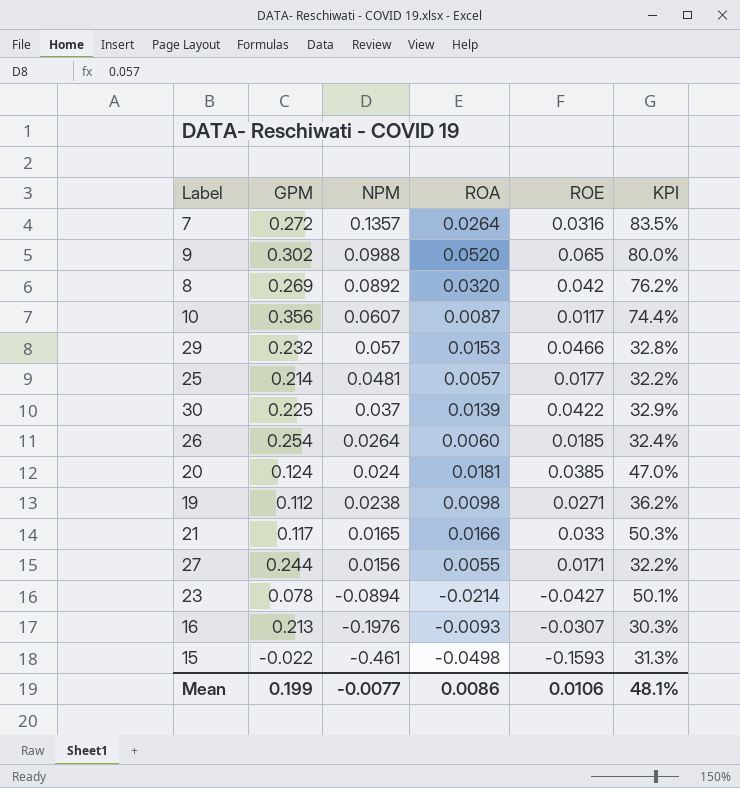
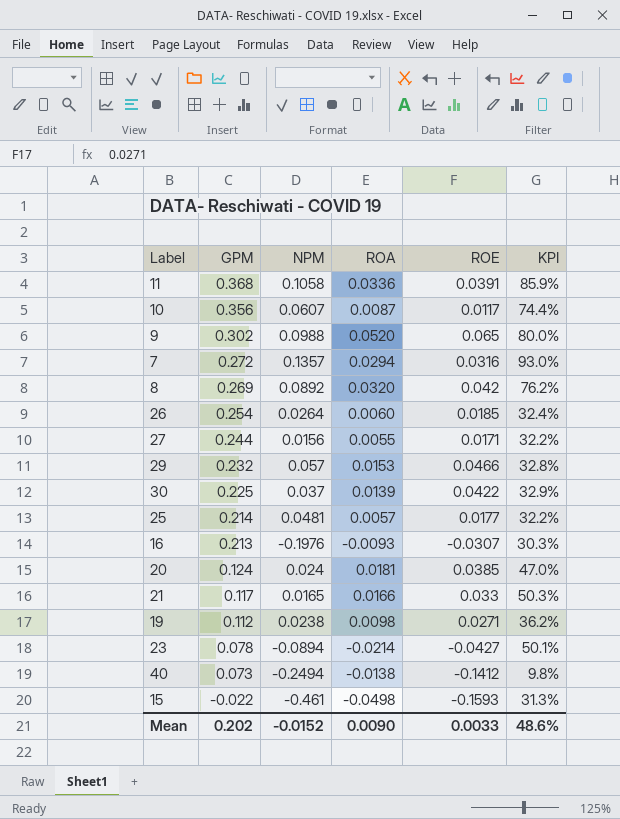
row order: NPM descending -> GPM descending
row 11: none -> 0.368 | 0.1058 | 0.0336 | 0.0391 | 85.9%
7 | ROA: 0.0264 -> 0.0294
7 | KPI: 83.5% -> 93.0%
row 40: none -> 0.073 | -0.2494 | -0.0138 | -0.1412 | 9.8%
Mean | GPM: 0.199 -> 0.202
Mean | NPM: -0.0077 -> -0.0152
Mean | ROA: 0.0086 -> 0.0090
Mean | ROE: 0.0106 -> 0.0033
Mean | KPI: 48.1% -> 48.6%

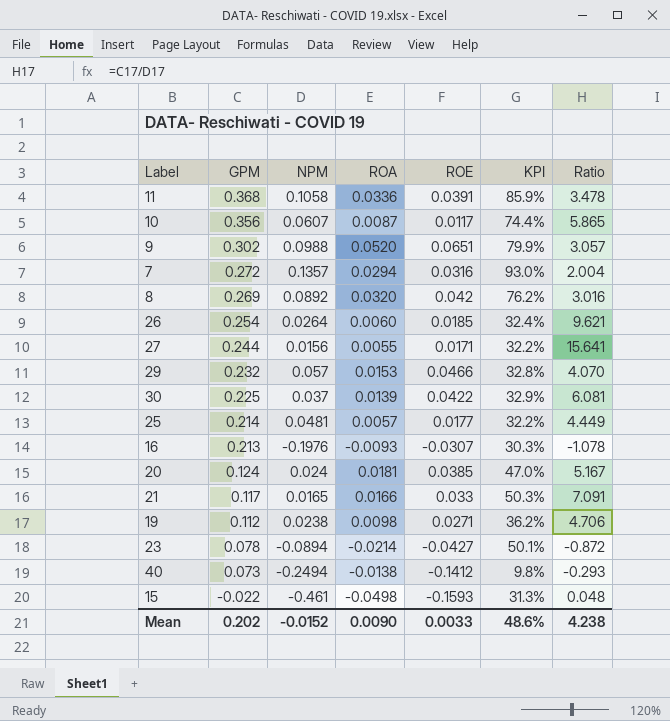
column Ratio | formula: none -> [GPM] / [NPM]
9 | ROE: 0.065 -> 0.0651
9 | KPI: 80.0% -> 79.9%

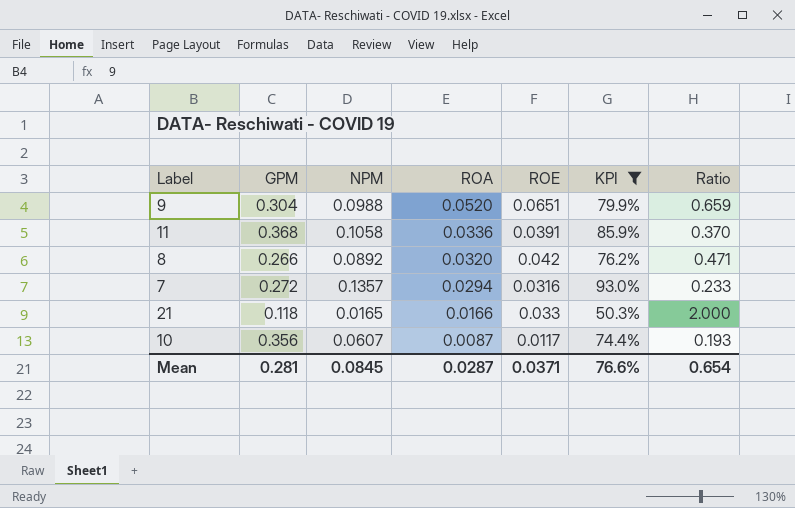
filter: none -> KPI >= 50.3%
row order: GPM descending -> ROA descending
column Ratio | formula: [GPM] / [NPM] -> [ROE] / [NPM]
9 | GPM: 0.302 -> 0.304
8 | GPM: 0.269 -> 0.266
21 | GPM: 0.117 -> 0.118
Mean | GPM: 0.202 -> 0.281
Mean | NPM: -0.0152 -> 0.0845
Mean | ROA: 0.0090 -> 0.0287
Mean | ROE: 0.0033 -> 0.0371
Mean | KPI: 48.6% -> 76.6%
Mean | Ratio: 4.238 -> 0.654

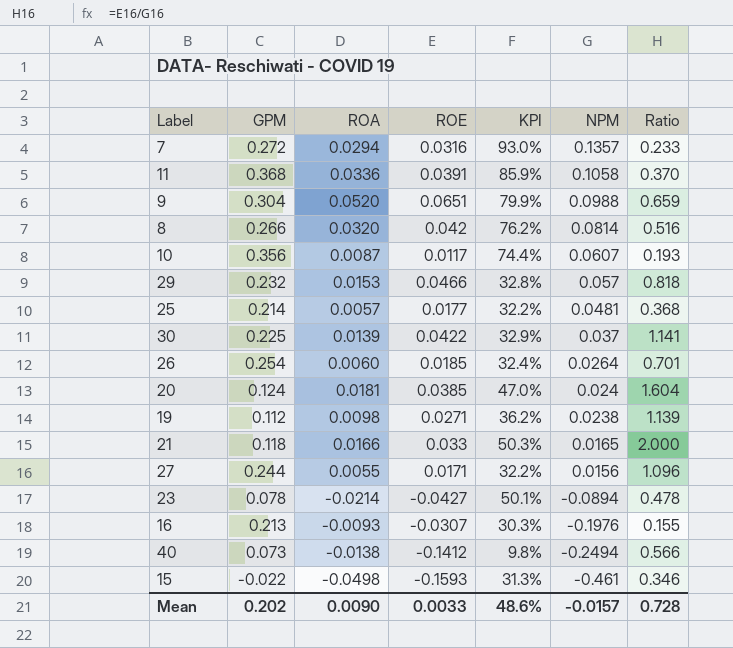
filter: KPI >= 50.3% -> none
row order: ROA descending -> NPM descending
column NPM | position: 3 -> 6
8 | NPM: 0.0892 -> 0.0814
8 | Ratio: 0.471 -> 0.516
Mean | GPM: 0.281 -> 0.202
Mean | ROA: 0.0287 -> 0.0090
Mean | ROE: 0.0371 -> 0.0033
Mean | KPI: 76.6% -> 48.6%
Mean | NPM: 0.0845 -> -0.0157
Mean | Ratio: 0.654 -> 0.728

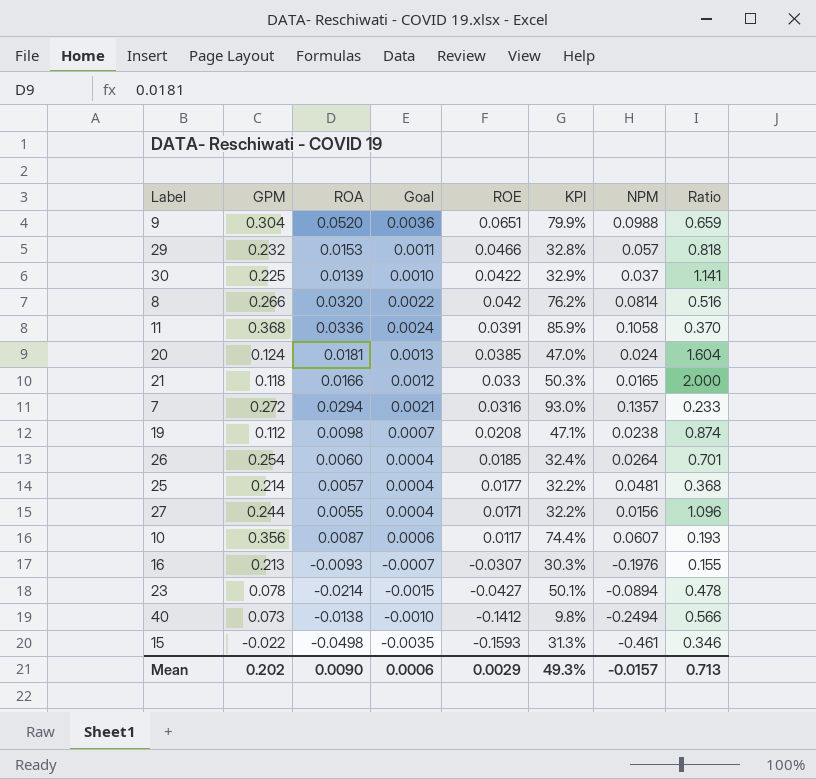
row order: NPM descending -> ROE descending
column Goal | formula: none -> [ROA] * 0.07
19 | ROE: 0.0271 -> 0.0208
19 | KPI: 36.2% -> 47.1%
19 | Ratio: 1.139 -> 0.874
Mean | ROE: 0.0033 -> 0.0029
Mean | KPI: 48.6% -> 49.3%
Mean | Ratio: 0.728 -> 0.713

